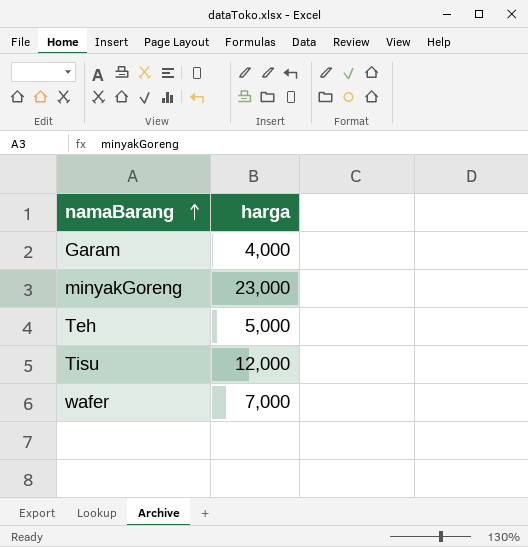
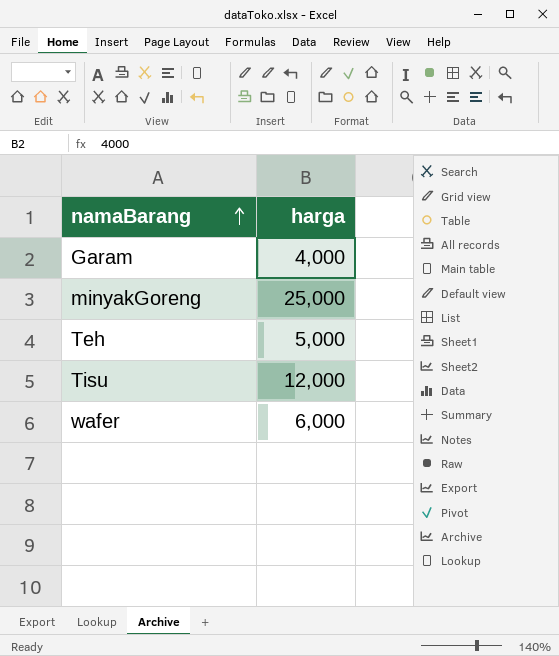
minyakGoreng | harga: 23,000 -> 25,000
wafer | harga: 7,000 -> 6,000

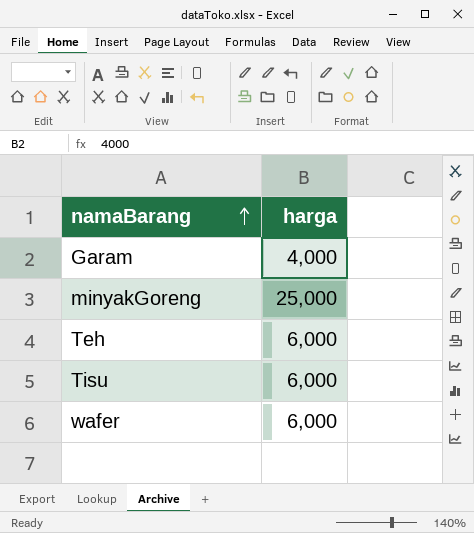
Teh | harga: 5,000 -> 6,000
Tisu | harga: 12,000 -> 6,000

